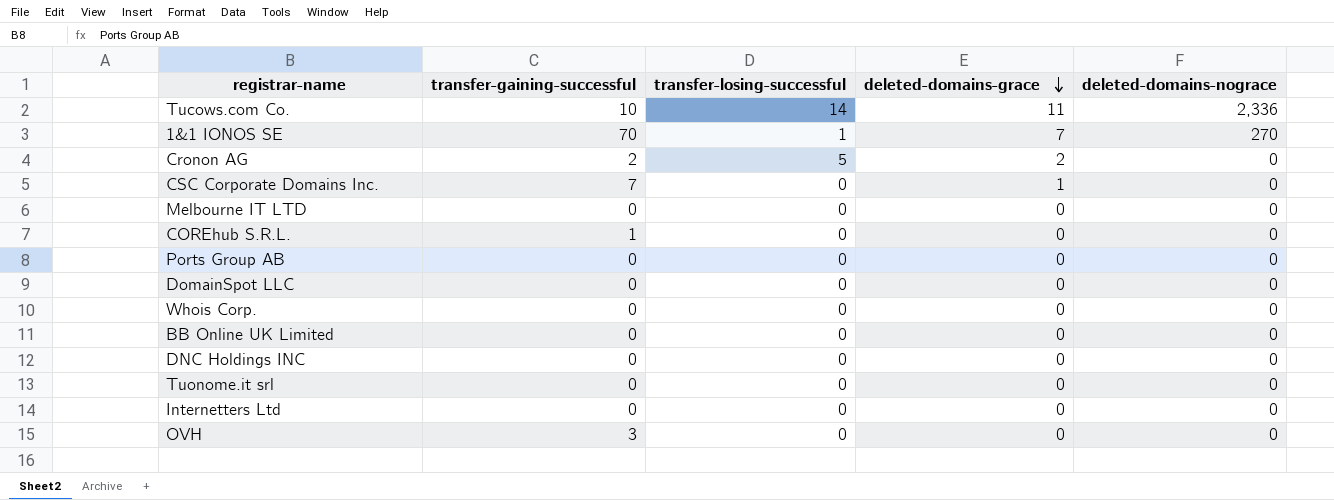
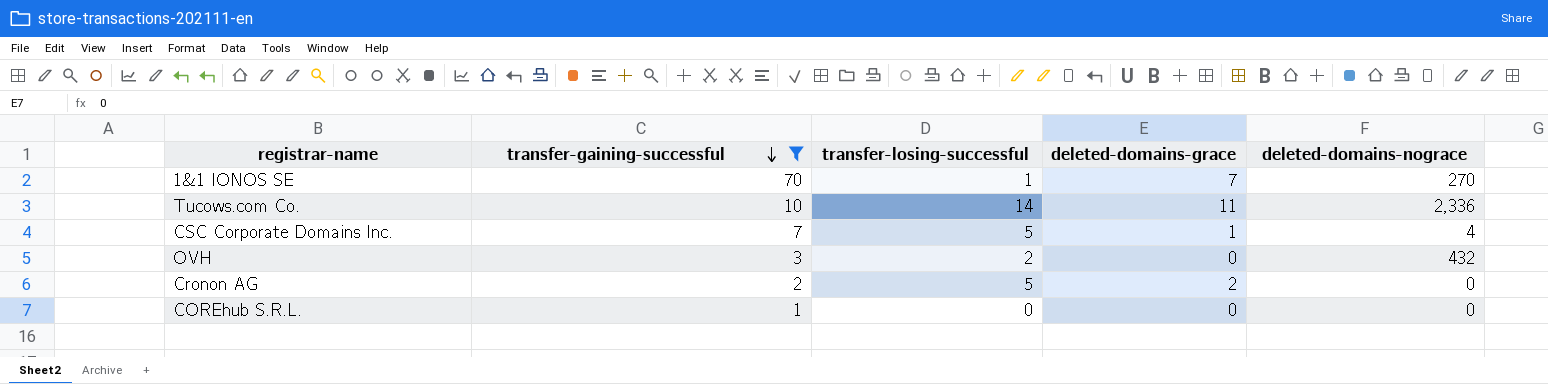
filter: none -> transfer-gaining-successful != 0
row order: deleted-domains-grace descending -> transfer-gaining-successful descending
CSC Corporate Domains Inc. | transfer-losing-successful: 0 -> 5
CSC Corporate Domains Inc. | deleted-domains-nograce: 0 -> 4
OVH | transfer-losing-successful: 0 -> 2
OVH | deleted-domains-nograce: 0 -> 432

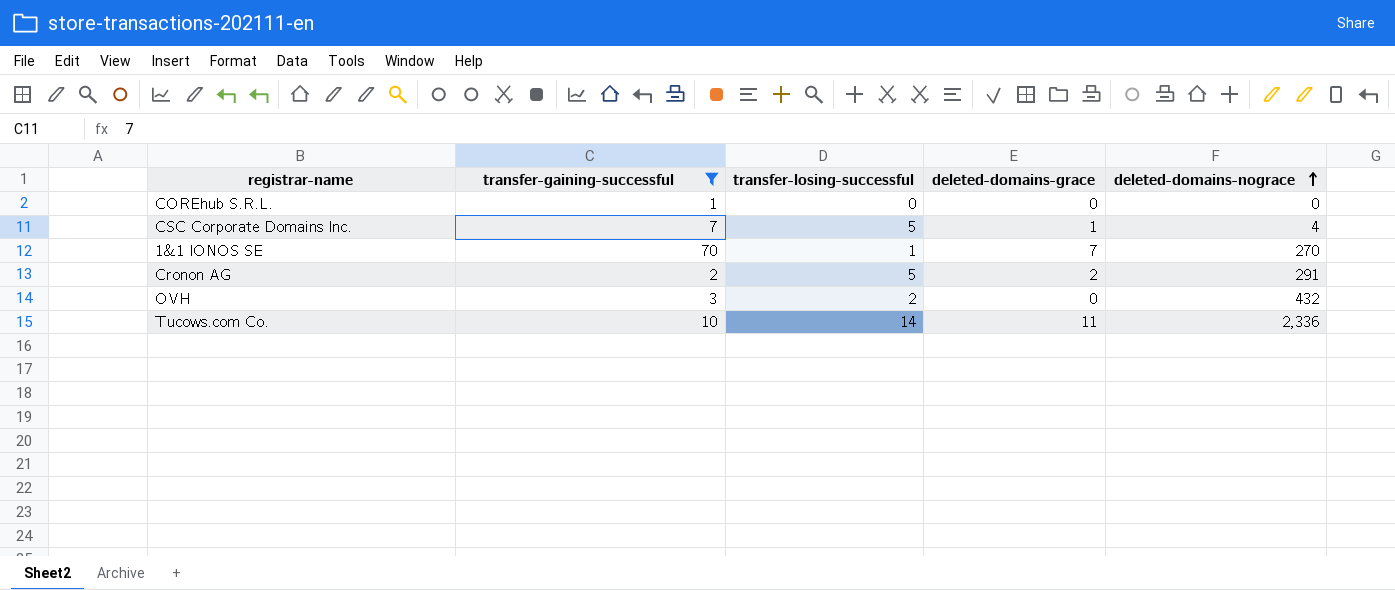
row order: transfer-gaining-successful descending -> deleted-domains-nograce ascending
Cronon AG | deleted-domains-nograce: 0 -> 291

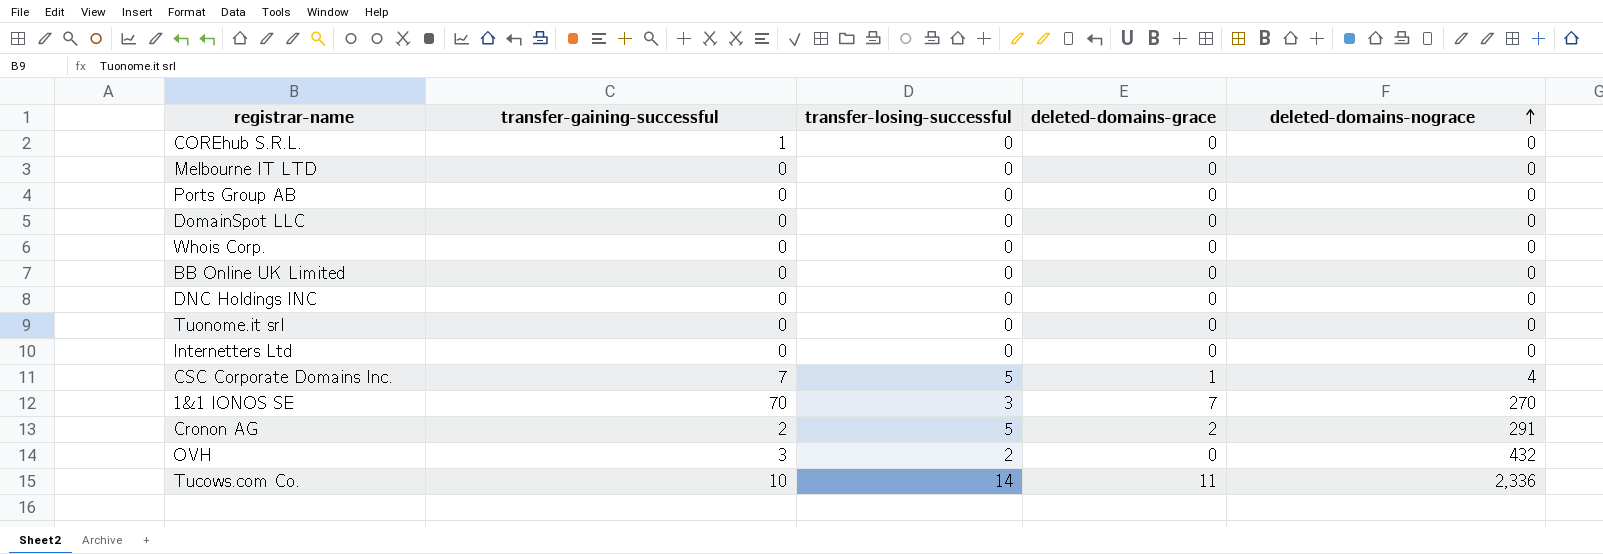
filter: transfer-gaining-successful != 0 -> none
1&1 IONOS SE | transfer-losing-successful: 1 -> 3

